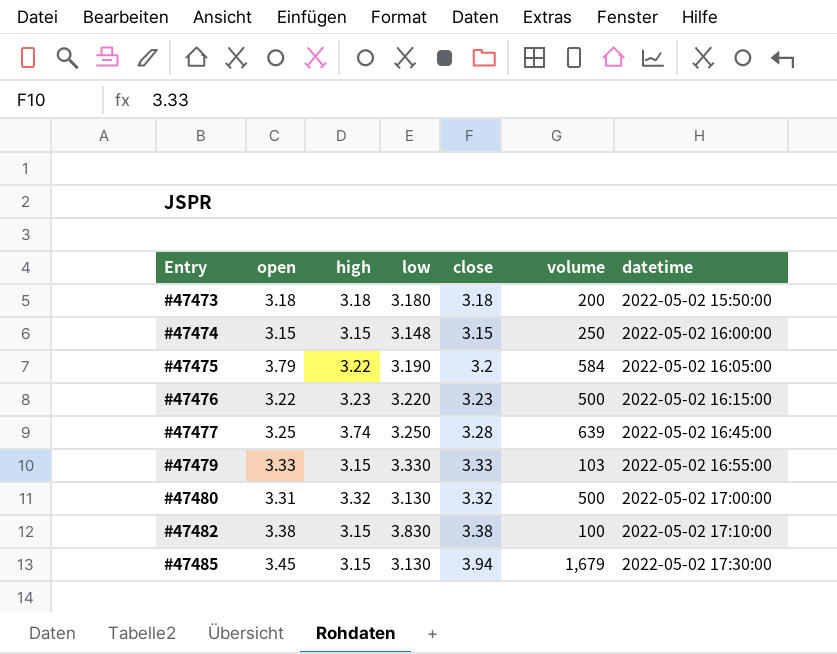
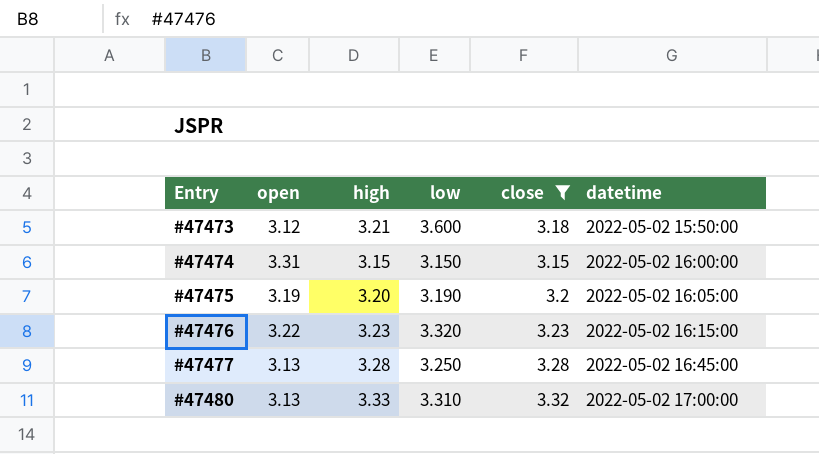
filter: none -> close <= 3.32
column volume | position: 6 -> none
#47473 | open: 3.18 -> 3.12
#47473 | high: 3.18 -> 3.21
#47473 | low: 3.180 -> 3.600
#47474 | open: 3.15 -> 3.31
#47474 | low: 3.148 -> 3.150
#47475 | open: 3.79 -> 3.19
#47475 | high: 3.22 -> 3.20
#47476 | low: 3.220 -> 3.320
#47477 | open: 3.25 -> 3.13
#47477 | high: 3.74 -> 3.28
#47480 | open: 3.31 -> 3.13
#47480 | high: 3.32 -> 3.33
#47480 | low: 3.130 -> 3.310

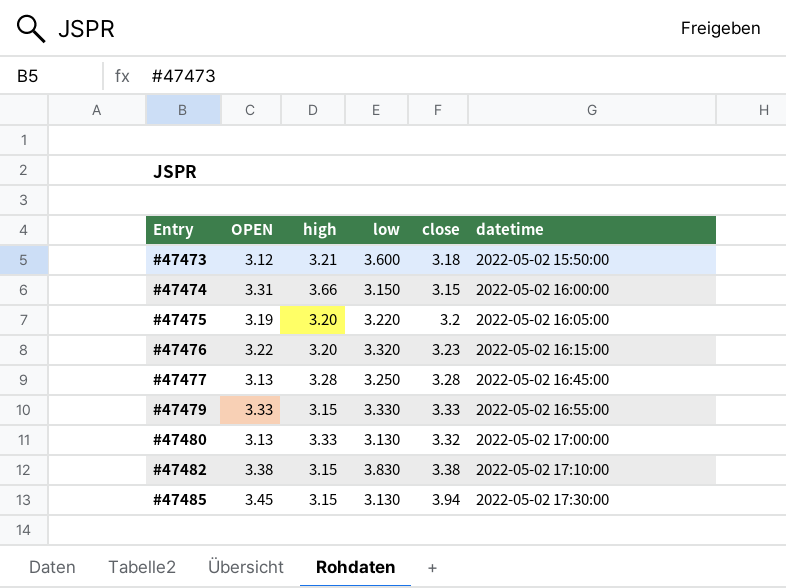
filter: close <= 3.32 -> none
column name: open -> OPEN
#47474 | high: 3.15 -> 3.66
#47475 | low: 3.190 -> 3.220
#47476 | high: 3.23 -> 3.20
#47480 | low: 3.310 -> 3.130

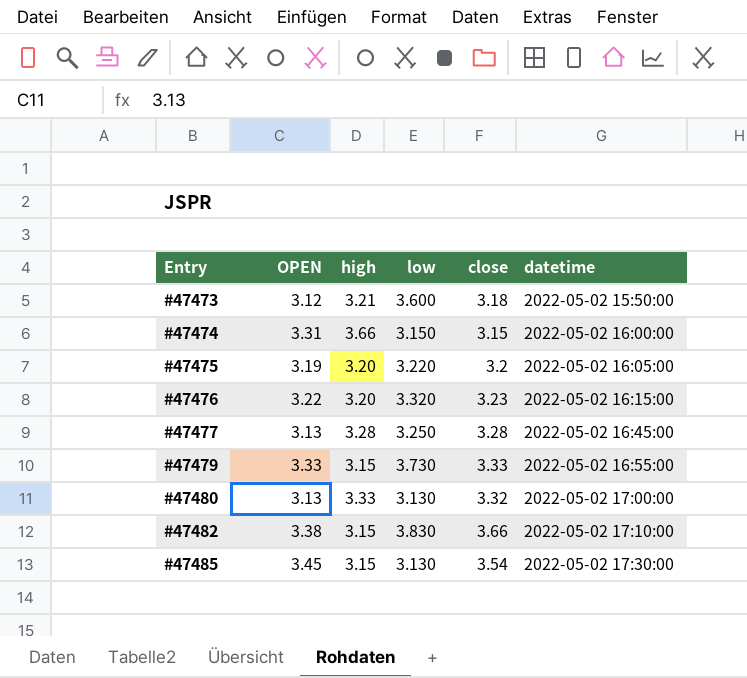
#47479 | low: 3.330 -> 3.730
#47482 | close: 3.38 -> 3.66
#47485 | close: 3.94 -> 3.54

